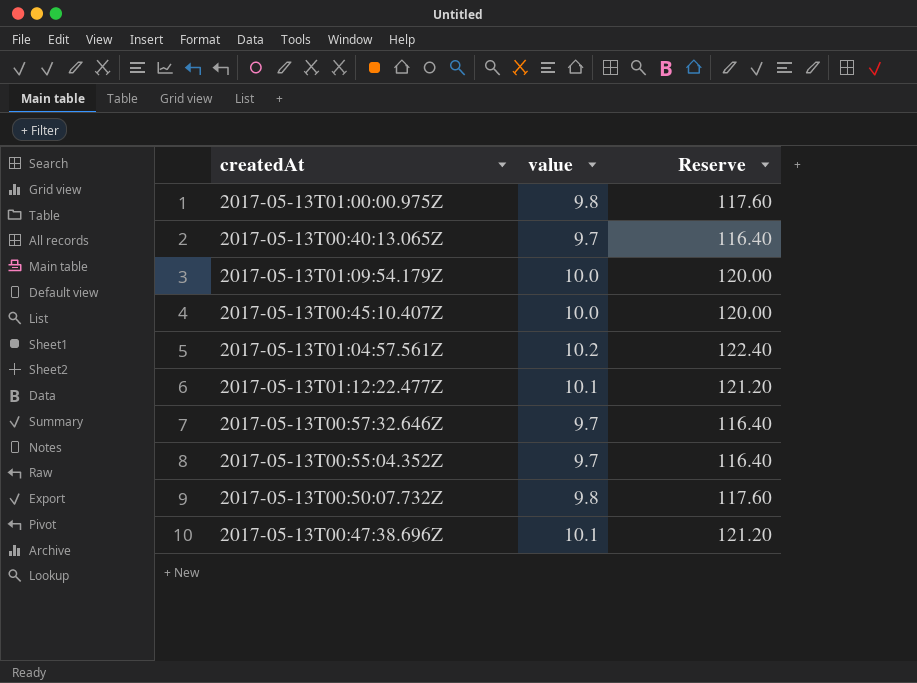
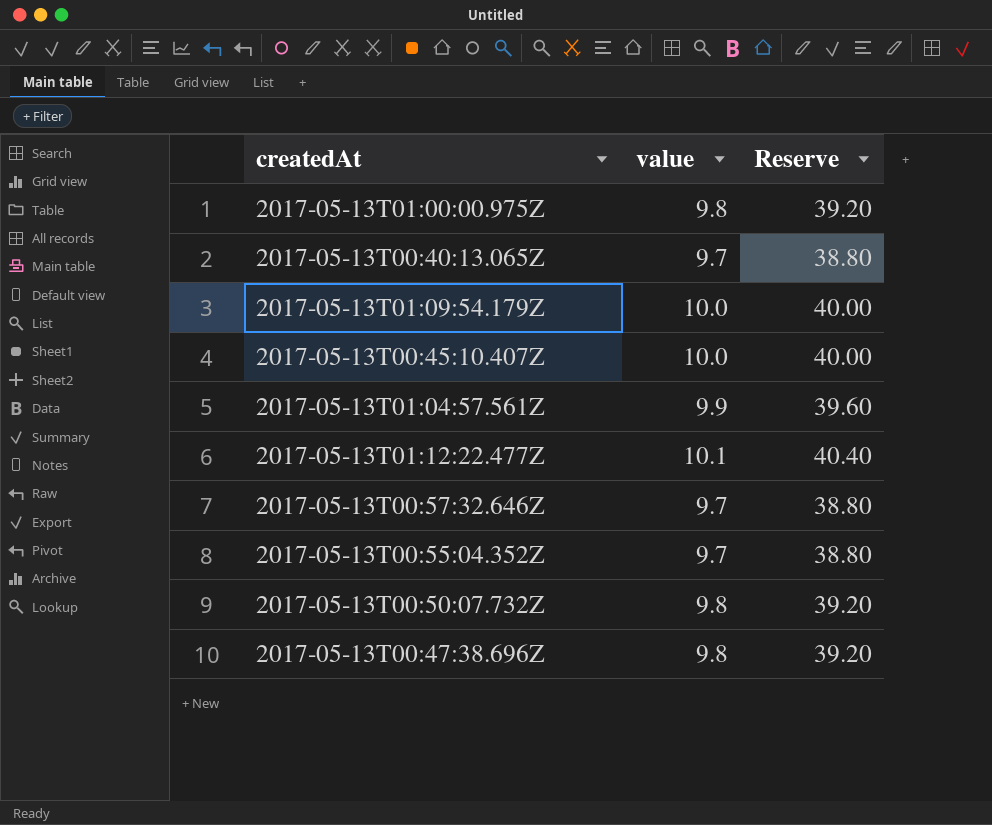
column Reserve | formula: [value] * 12 -> [value] * 4
2017-05-13T01:04:57.561Z | value: 10.2 -> 9.9
2017-05-13T00:47:38.696Z | value: 10.1 -> 9.8

